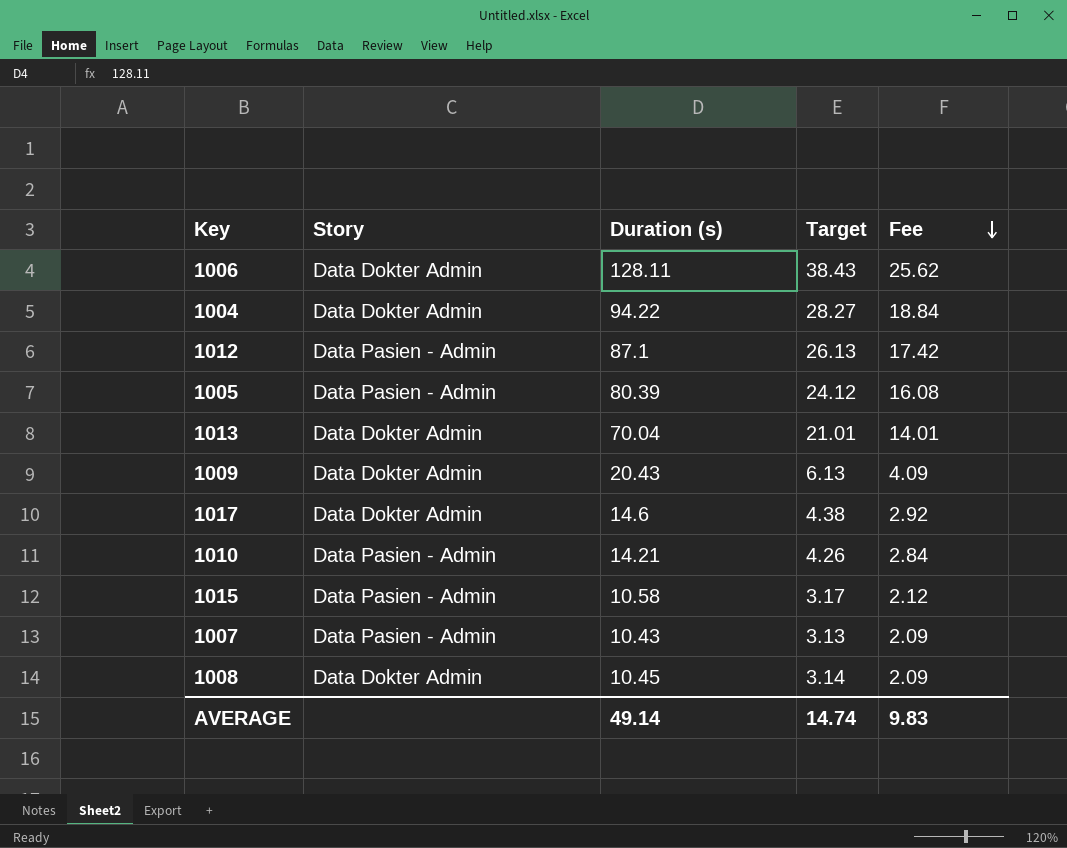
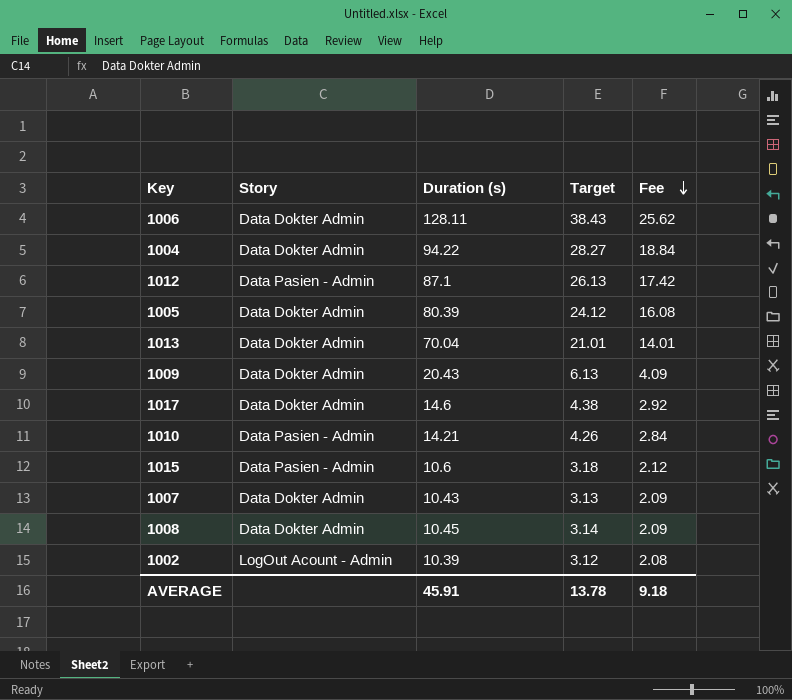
1005 | Story: Data Pasien - Admin -> Data Dokter Admin
1015 | Duration (s): 10.58 -> 10.6
1015 | Target: 3.17 -> 3.18
1007 | Story: Data Pasien - Admin -> Data Dokter Admin
row 1002: none -> LogOut Acount - Admin | 10.39 | 3.12 | 2.08
AVERAGE | Duration (s): 49.14 -> 45.91
AVERAGE | Target: 14.74 -> 13.78
AVERAGE | Fee: 9.83 -> 9.18

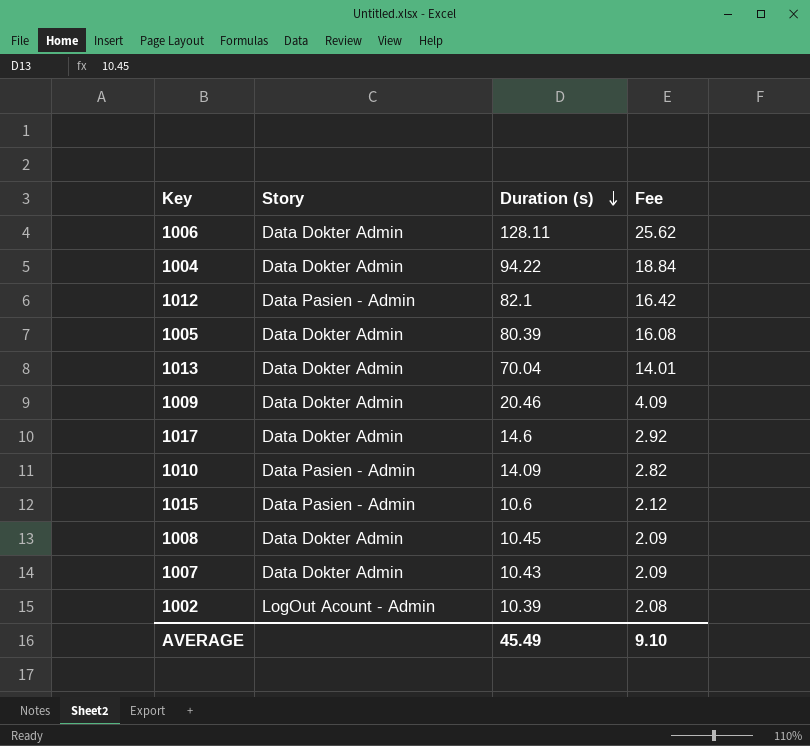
row order: Fee descending -> Duration (s) descending
column Target | formula: [Duration (s)] * 0.3 -> none
1012 | Duration (s): 87.1 -> 82.1
1012 | Fee: 17.42 -> 16.42
1009 | Duration (s): 20.43 -> 20.46
1010 | Duration (s): 14.21 -> 14.09
1010 | Fee: 2.84 -> 2.82
AVERAGE | Duration (s): 45.91 -> 45.49
AVERAGE | Fee: 9.18 -> 9.10

